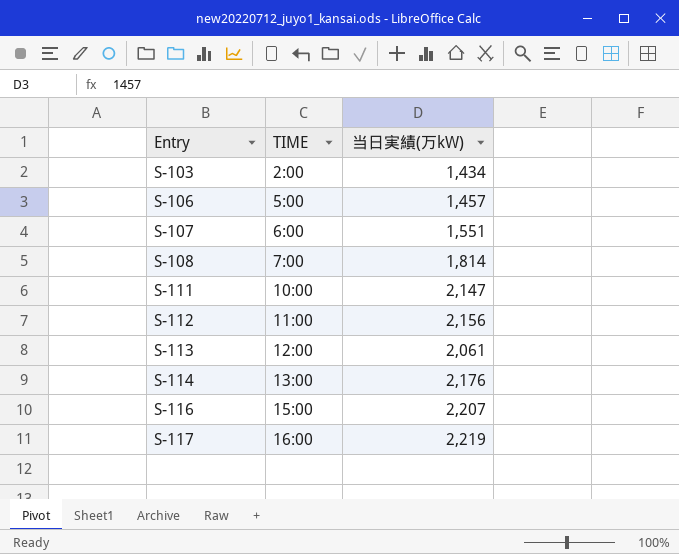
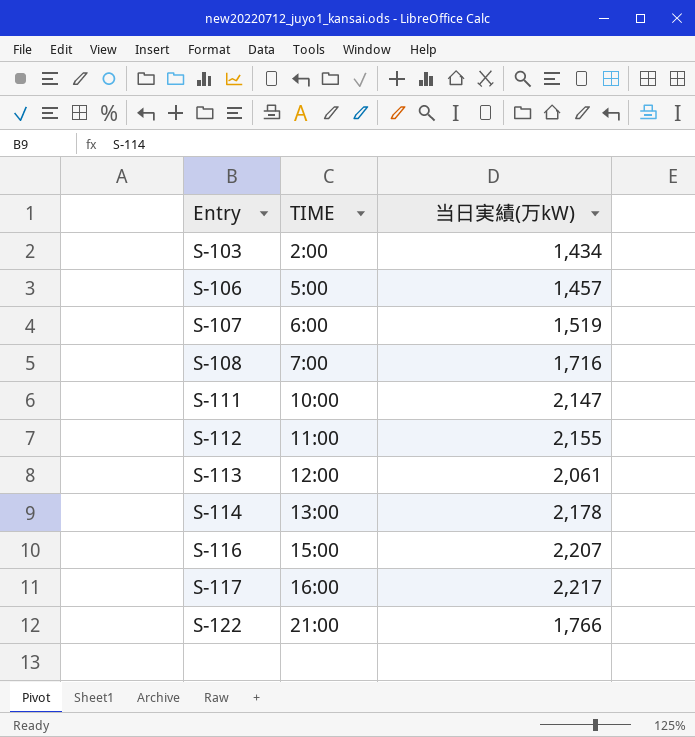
S-107 | 当日実績(万kW): 1,551 -> 1,519
S-108 | 当日実績(万kW): 1,814 -> 1,716
S-112 | 当日実績(万kW): 2,156 -> 2,155
S-114 | 当日実績(万kW): 2,176 -> 2,178
S-117 | 当日実績(万kW): 2,219 -> 2,217
row S-122: none -> 21:00 | 1,766

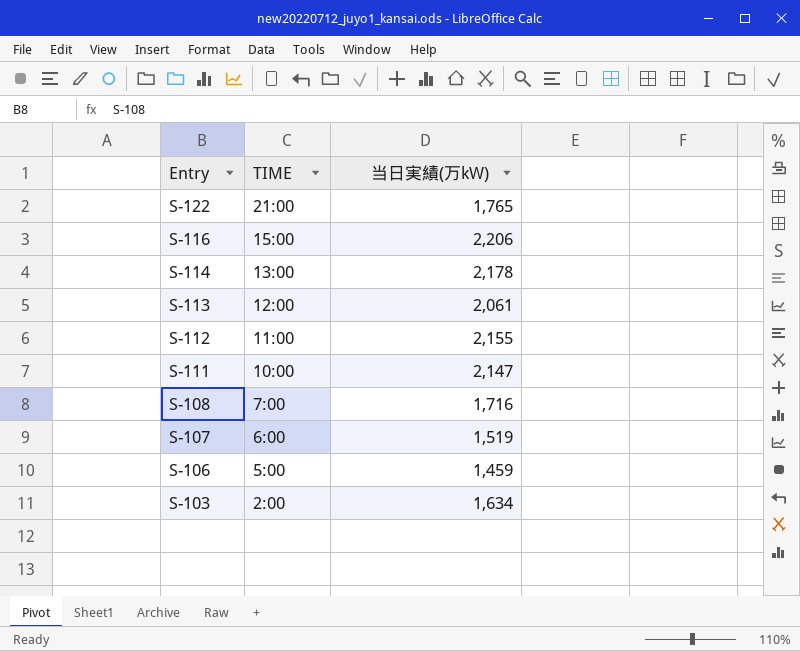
row order: Entry ascending -> Entry descending
row S-117: 16:00 | 2,217 -> none
S-122 | 当日実績(万kW): 1,766 -> 1,765
S-116 | 当日実績(万kW): 2,207 -> 2,206
S-106 | 当日実績(万kW): 1,457 -> 1,459
S-103 | 当日実績(万kW): 1,434 -> 1,634

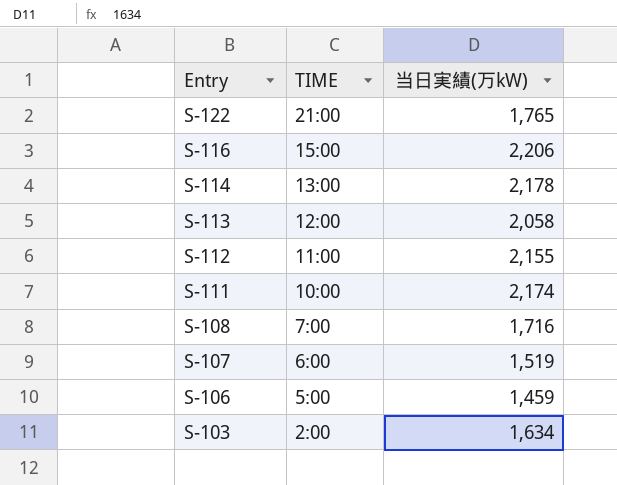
S-113 | 当日実績(万kW): 2,061 -> 2,058
S-111 | 当日実績(万kW): 2,147 -> 2,174

